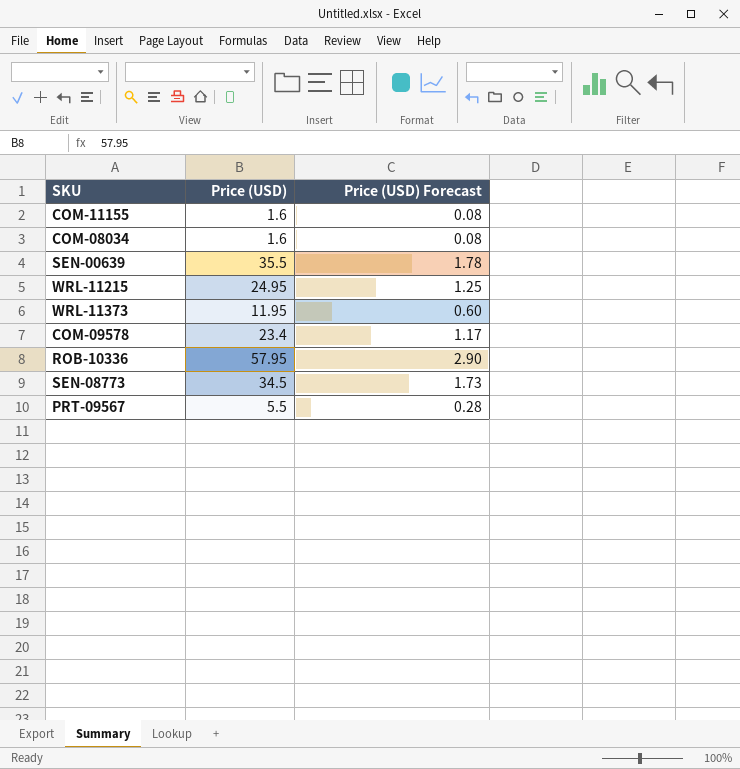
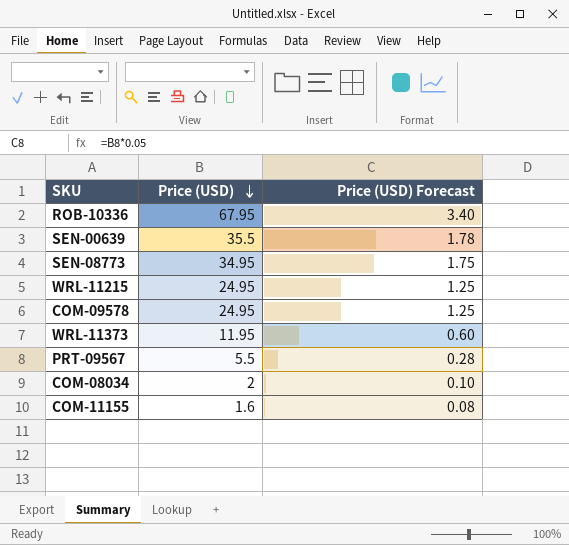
row order: none -> Price (USD) descending
ROB-10336 | Price (USD): 57.95 -> 67.95
ROB-10336 | Price (USD) Forecast: 2.90 -> 3.40
SEN-08773 | Price (USD): 34.5 -> 34.95
SEN-08773 | Price (USD) Forecast: 1.73 -> 1.75
COM-09578 | Price (USD): 23.4 -> 24.95
COM-09578 | Price (USD) Forecast: 1.17 -> 1.25
COM-08034 | Price (USD): 1.6 -> 2
COM-08034 | Price (USD) Forecast: 0.08 -> 0.10

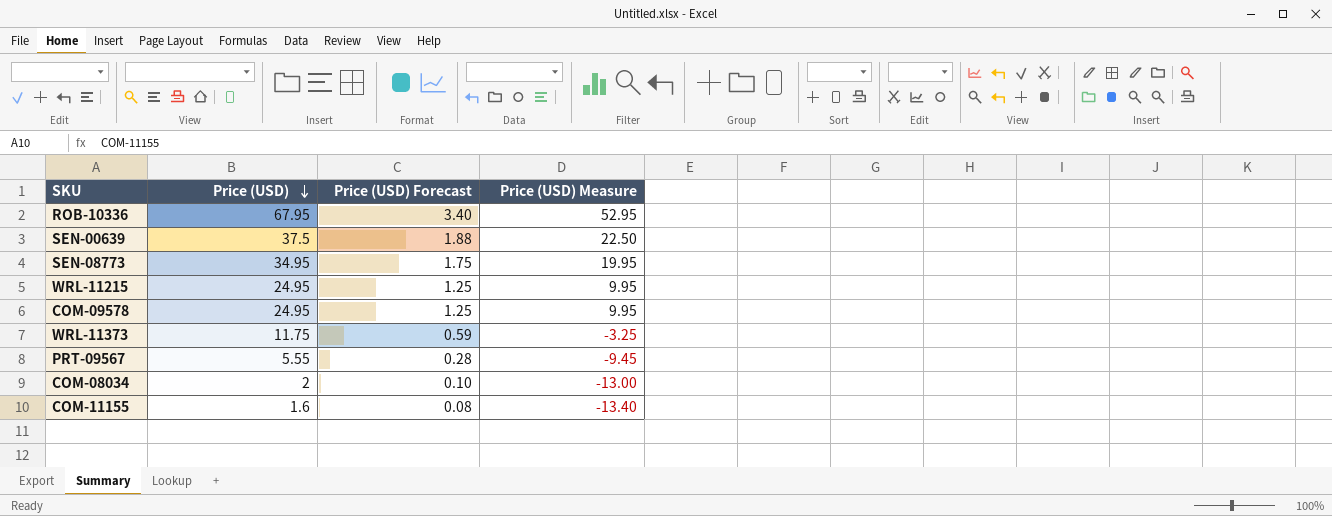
column Price (USD) Measure | formula: none -> [Price (USD)] - 15
SEN-00639 | Price (USD): 35.5 -> 37.5
SEN-00639 | Price (USD) Forecast: 1.78 -> 1.88
WRL-11373 | Price (USD): 11.95 -> 11.75
WRL-11373 | Price (USD) Forecast: 0.60 -> 0.59
PRT-09567 | Price (USD): 5.5 -> 5.55

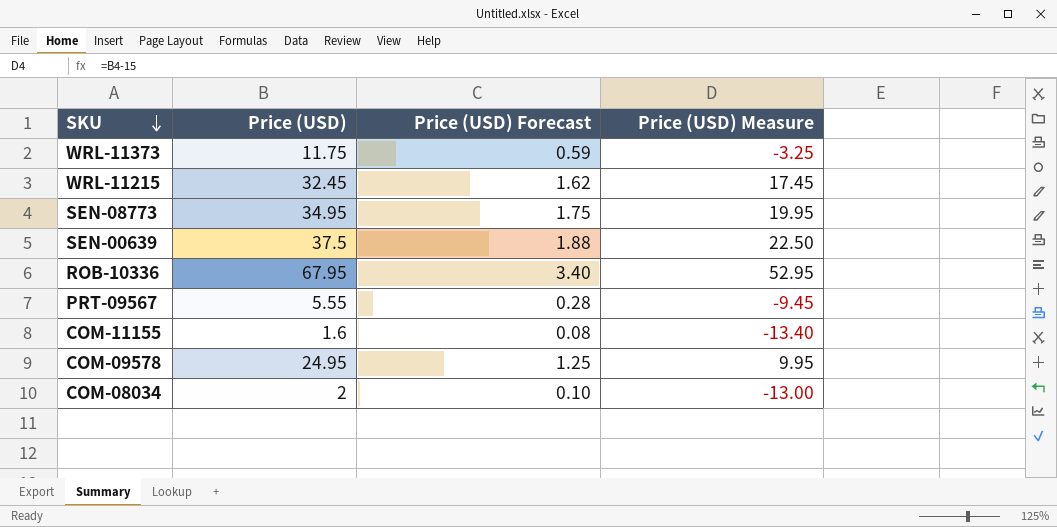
row order: Price (USD) descending -> SKU descending
WRL-11215 | Price (USD): 24.95 -> 32.45
WRL-11215 | Price (USD) Forecast: 1.25 -> 1.62
WRL-11215 | Price (USD) Measure: 9.95 -> 17.45

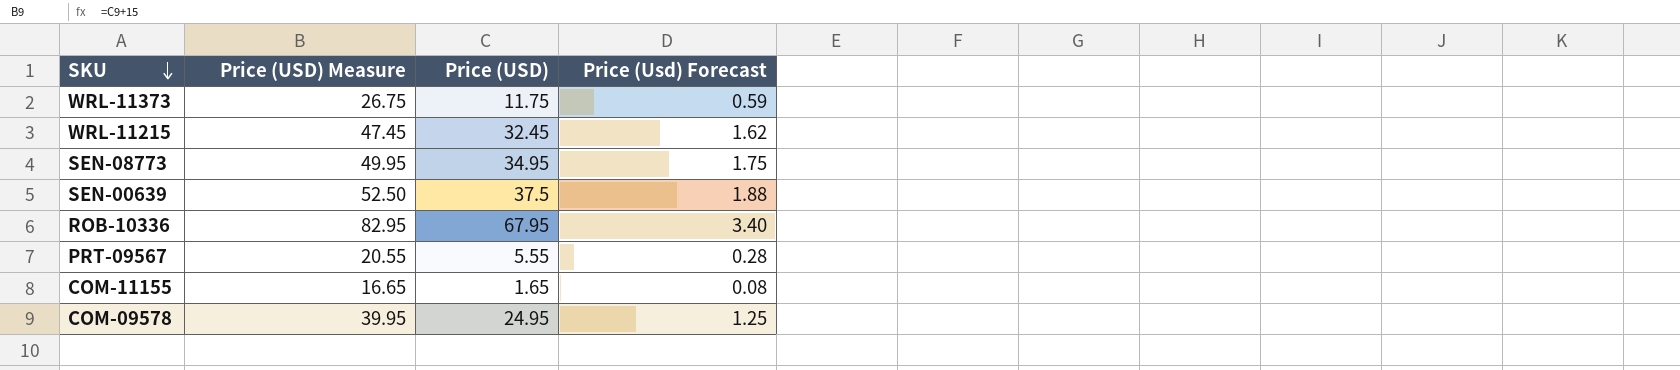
column Price (USD) Measure | formula: [Price (USD)] - 15 -> [Price (USD)] + 15
column Price (USD) Measure | position: 4 -> 2
column name: Price (USD) Forecast -> Price (Usd) Forecast
row COM-08034: 2 | 0.10 | -13.00 -> none
COM-11155 | Price (USD): 1.6 -> 1.65

